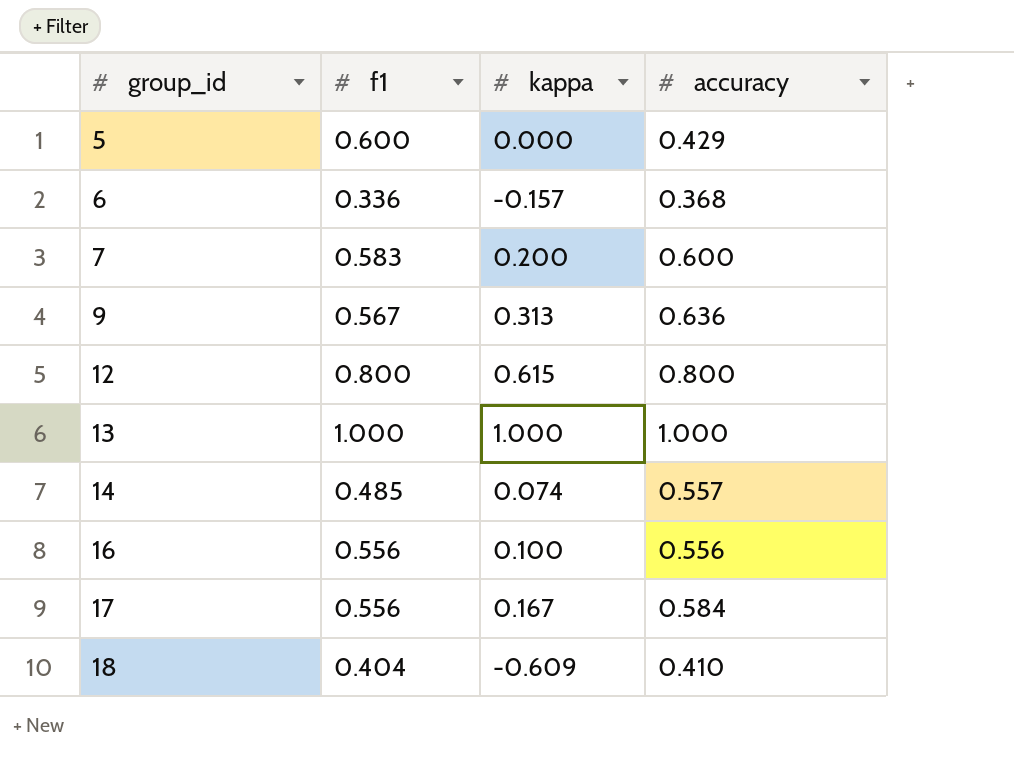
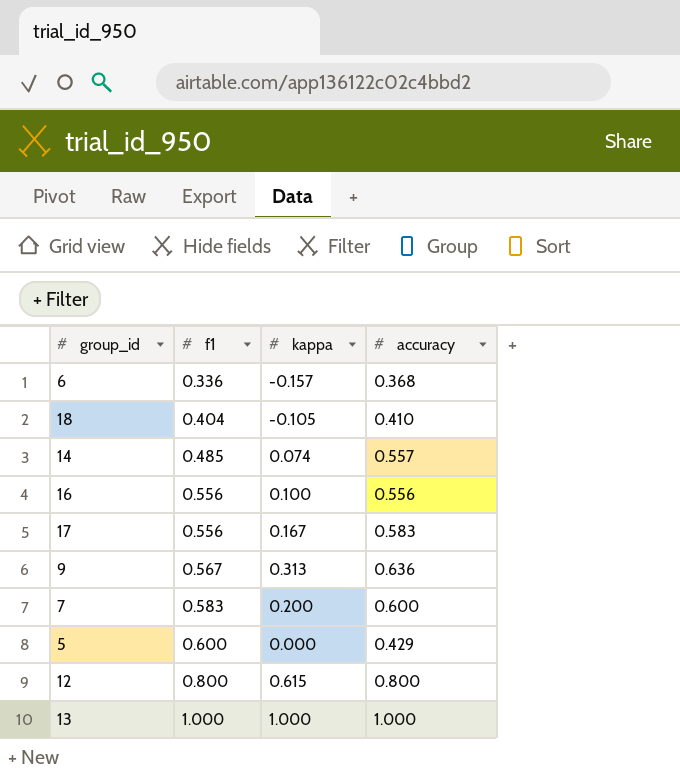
row order: group_id ascending -> f1 ascending
18 | kappa: -0.609 -> -0.105
17 | accuracy: 0.584 -> 0.583

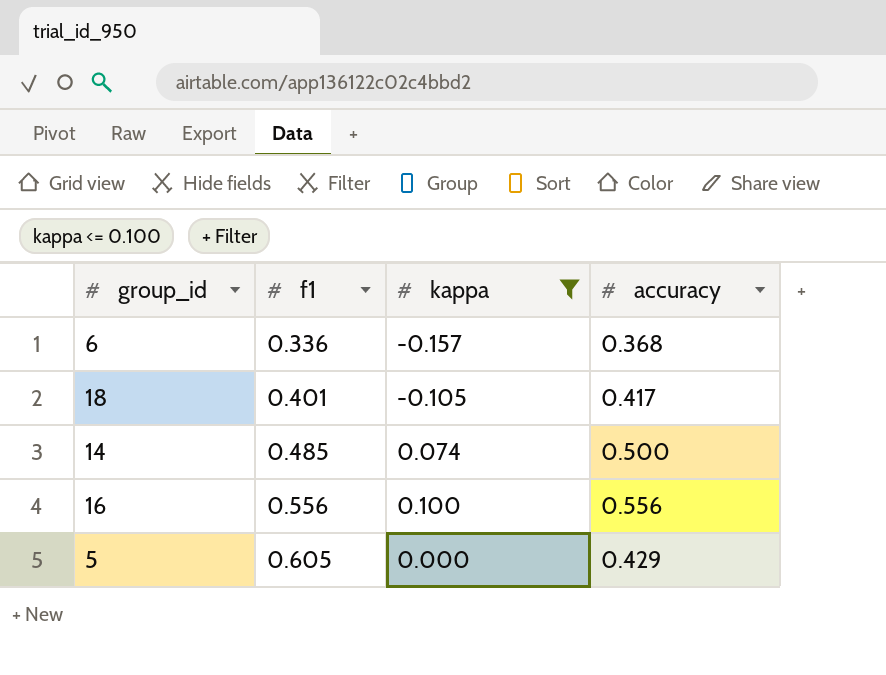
filter: none -> kappa <= 0.100
18 | f1: 0.404 -> 0.401
18 | accuracy: 0.410 -> 0.417
14 | accuracy: 0.557 -> 0.500
5 | f1: 0.600 -> 0.605

